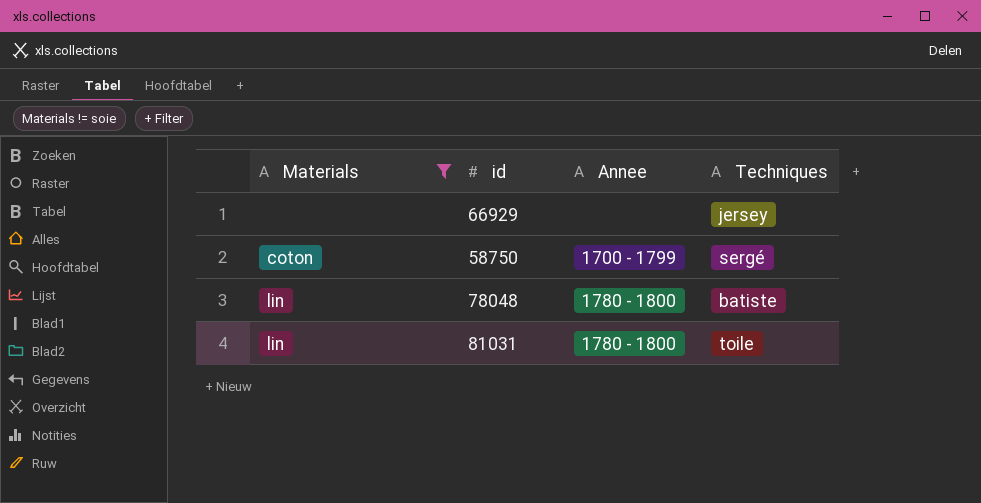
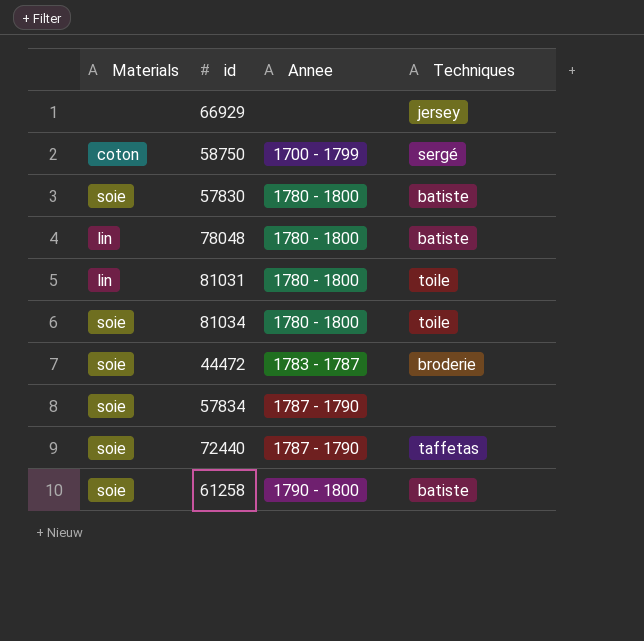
filter: Materials != soie -> none

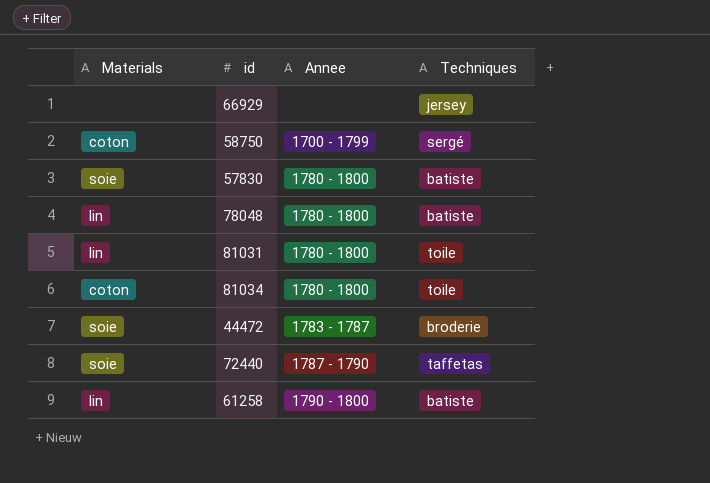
row 57834: soie | 1787 - 1790 | none -> none
81034 | Materials: soie -> coton
61258 | Materials: soie -> lin

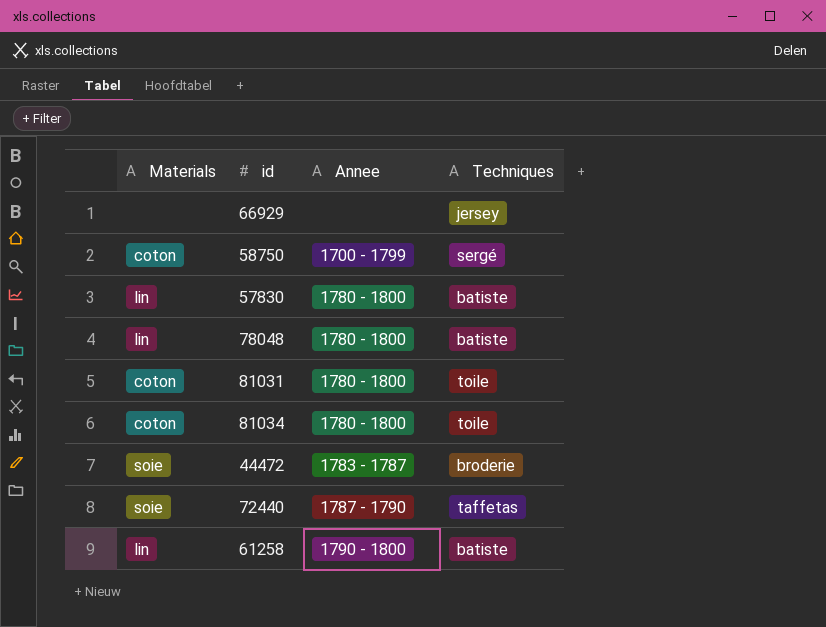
57830 | Materials: soie -> lin
81031 | Materials: lin -> coton

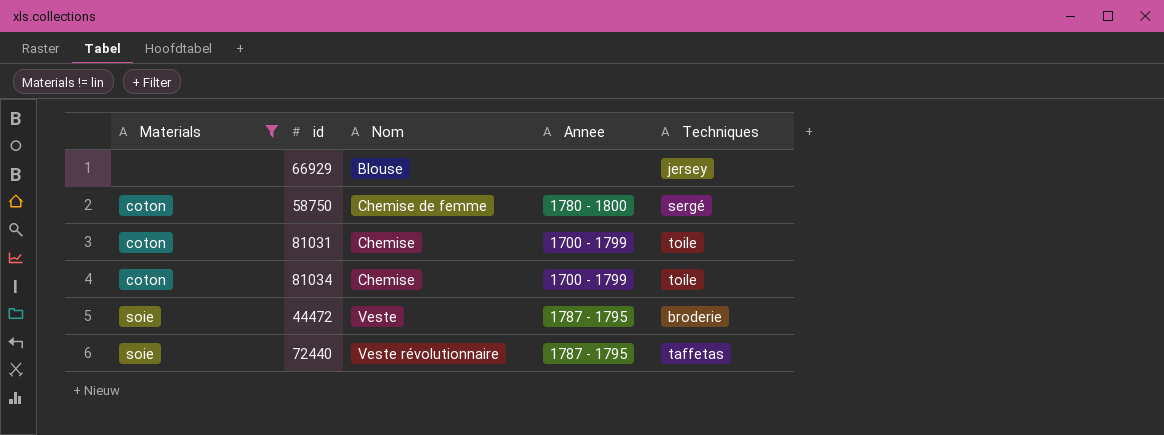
filter: none -> Materials != lin
column Nom | position: none -> 3
58750 | Annee: 1700 - 1799 -> 1780 - 1800
81031 | Annee: 1780 - 1800 -> 1700 - 1799
81034 | Annee: 1780 - 1800 -> 1700 - 1799
44472 | Annee: 1783 - 1787 -> 1787 - 1795
72440 | Annee: 1787 - 1790 -> 1787 - 1795

